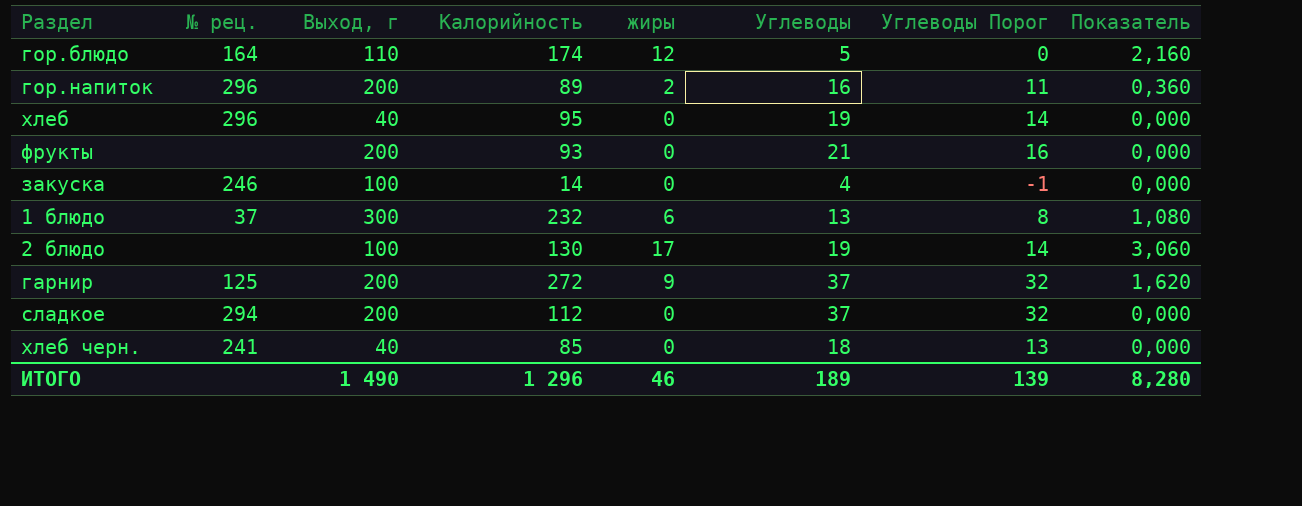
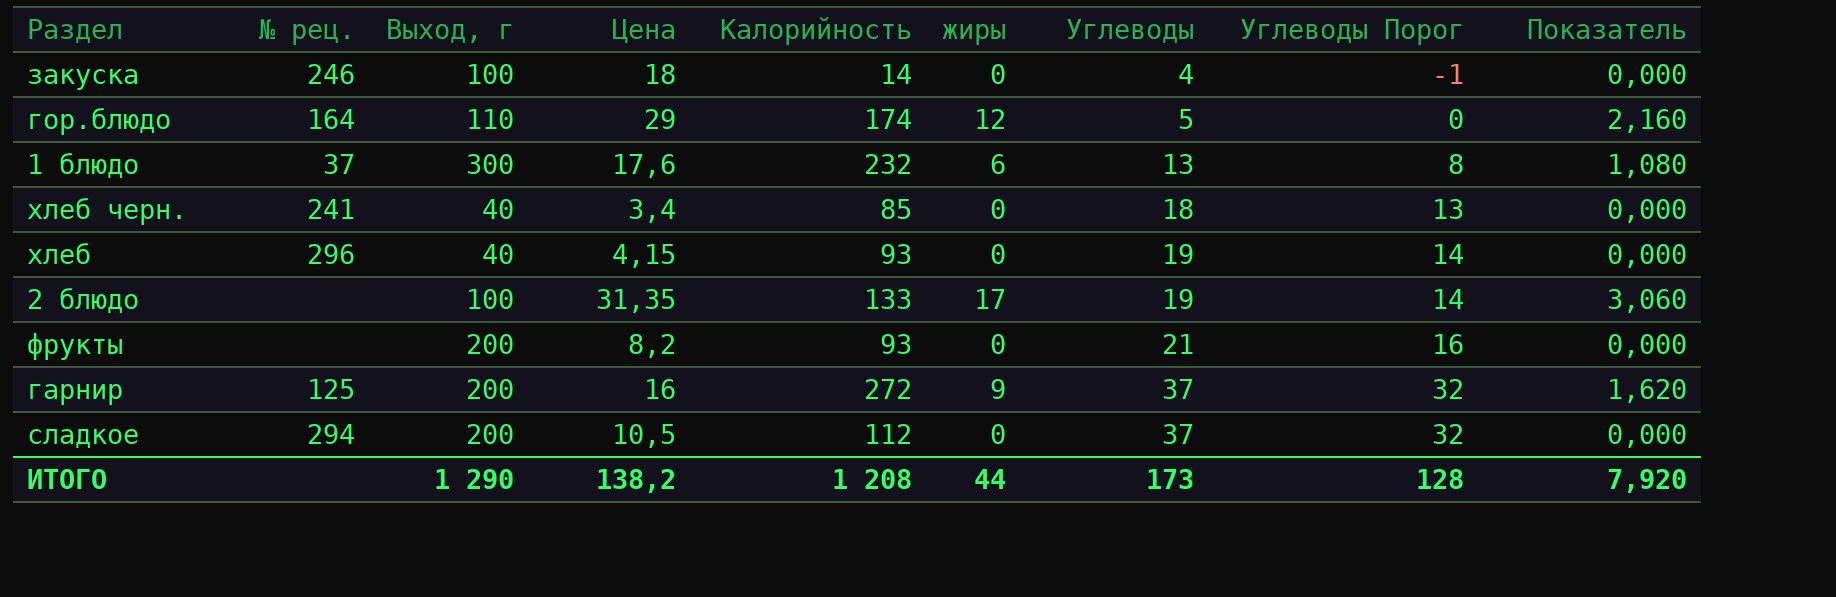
row order: none -> Углеводы ascending
column Цена | position: none -> 4
row гор.напиток: 296 | 200 | 89 | 2 | 16 | 11 | 0,360 -> none
хлеб | Калорийность: 95 -> 93
2 блюдо | Калорийность: 130 -> 133
ИТОГО | Выход, г: 1 490 -> 1 290
ИТОГО | Калорийность: 1 296 -> 1 208
ИТОГО | жиры: 46 -> 44
ИТОГО | Углеводы: 189 -> 173
ИТОГО | Углеводы Порог: 139 -> 128
ИТОГО | Показатель: 8,280 -> 7,920

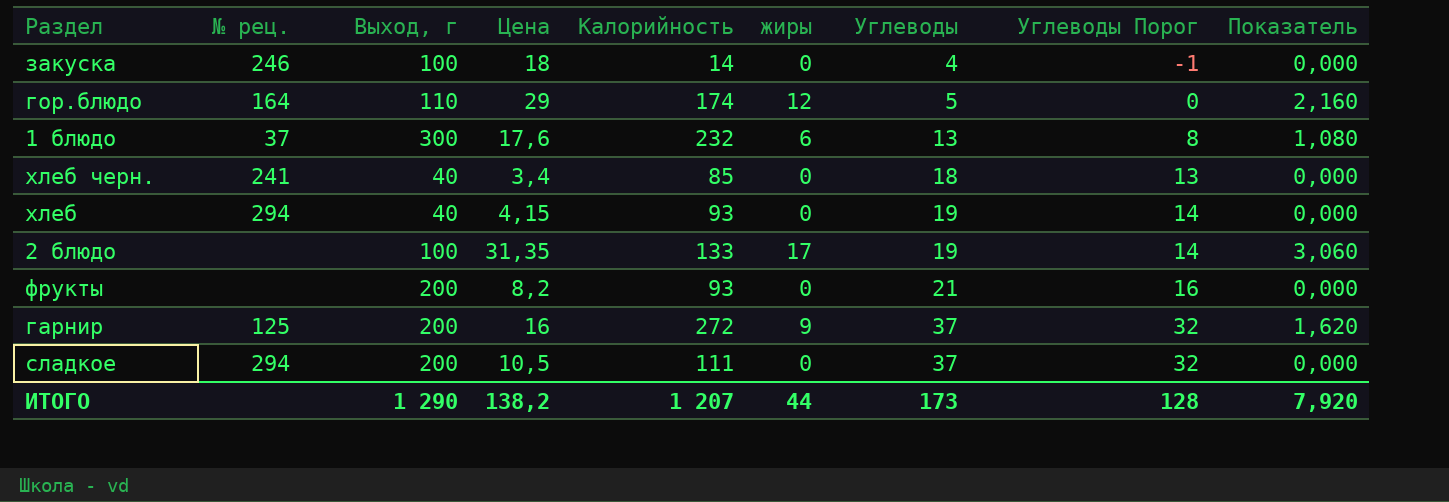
хлеб | № рец.: 296 -> 294
сладкое | Калорийность: 112 -> 111
ИТОГО | Калорийность: 1 208 -> 1 207

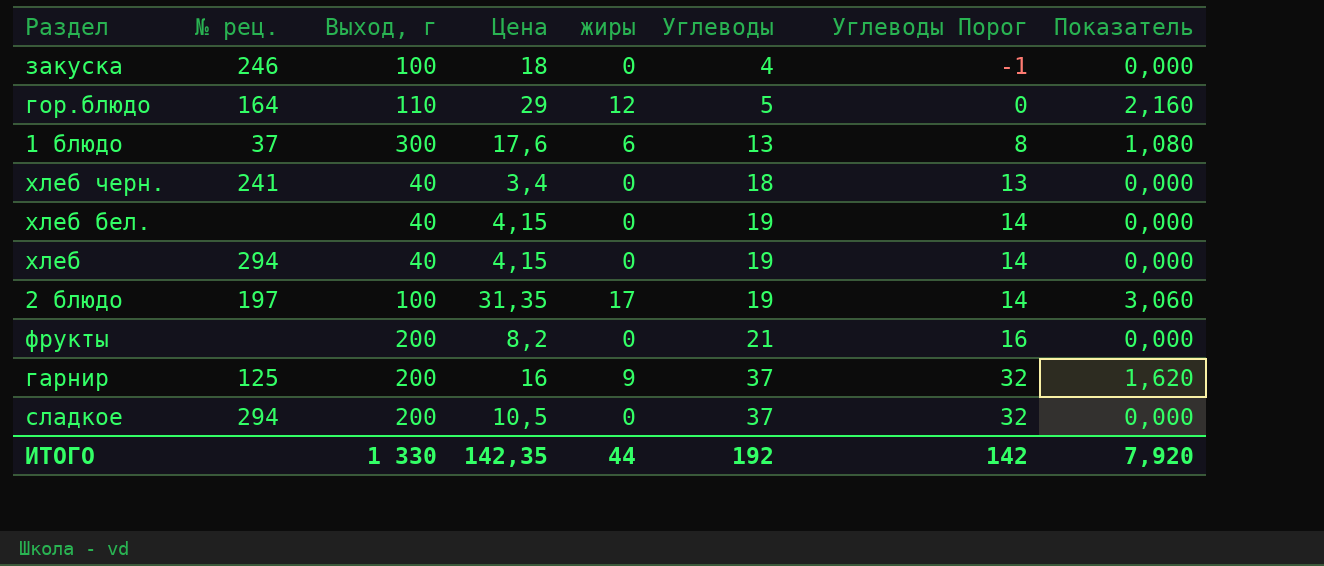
column Калорийность | position: 5 -> none
row хлеб бел.: none -> none | 40 | 4,15 | 0 | 19 | 14 | 0,000
2 блюдо | № рец.: none -> 197
ИТОГО | Выход, г: 1 290 -> 1 330
ИТОГО | Цена: 138,2 -> 142,35
ИТОГО | Углеводы: 173 -> 192
ИТОГО | Углеводы Порог: 128 -> 142

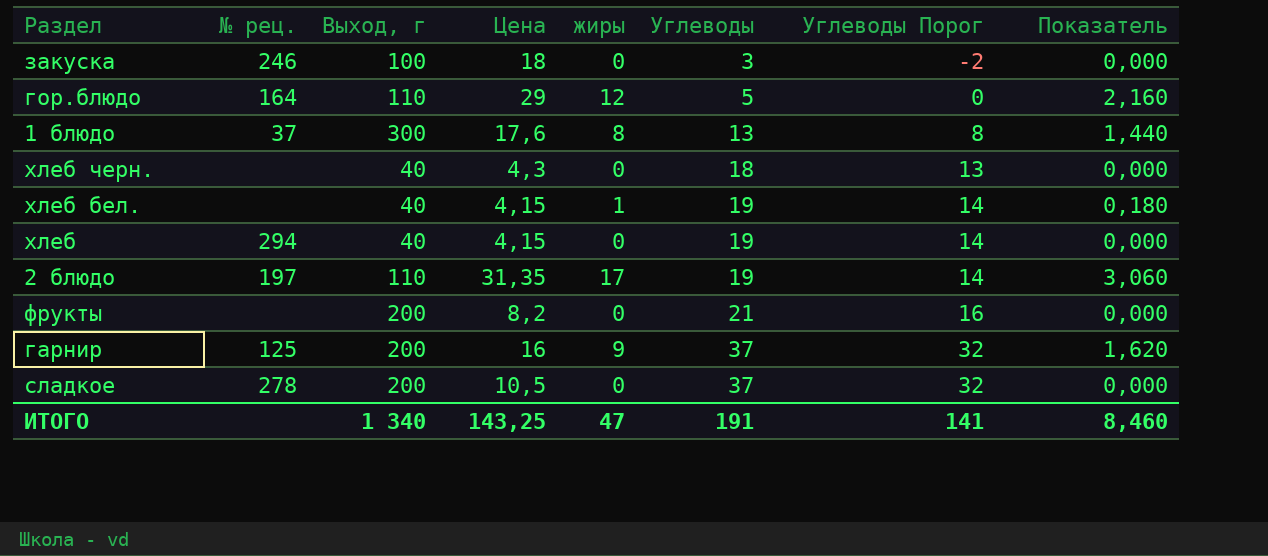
закуска | Углеводы: 4 -> 3
закуска | Углеводы Порог: -1 -> -2
1 блюдо | жиры: 6 -> 8
1 блюдо | Показатель: 1,080 -> 1,440
хлеб черн. | № рец.: 241 -> none
хлеб черн. | Цена: 3,4 -> 4,3
хлеб бел. | жиры: 0 -> 1
хлеб бел. | Показатель: 0,000 -> 0,180
2 блюдо | Выход, г: 100 -> 110
сладкое | № рец.: 294 -> 278
ИТОГО | Выход, г: 1 330 -> 1 340
ИТОГО | Цена: 142,35 -> 143,25
ИТОГО | жиры: 44 -> 47
ИТОГО | Углеводы: 192 -> 191
ИТОГО | Углеводы Порог: 142 -> 141
ИТОГО | Показатель: 7,920 -> 8,460

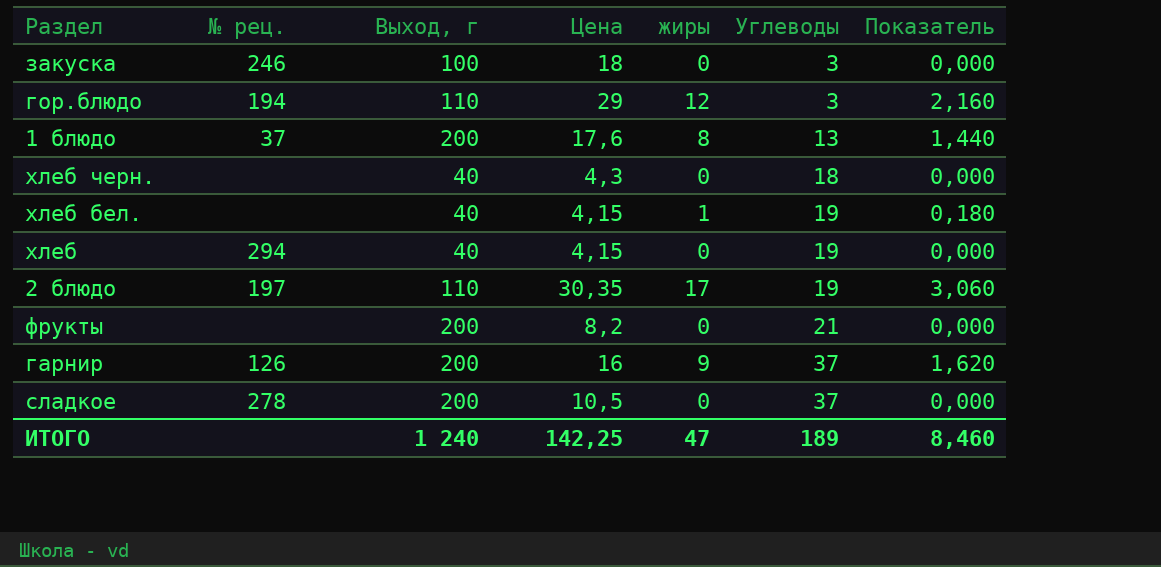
column Углеводы Порог | formula: [Углеводы] - 5 -> none
гор.блюдо | № рец.: 164 -> 194
гор.блюдо | Углеводы: 5 -> 3
1 блюдо | Выход, г: 300 -> 200
2 блюдо | Цена: 31,35 -> 30,35
гарнир | № рец.: 125 -> 126
ИТОГО | Выход, г: 1 340 -> 1 240
ИТОГО | Цена: 143,25 -> 142,25
ИТОГО | Углеводы: 191 -> 189

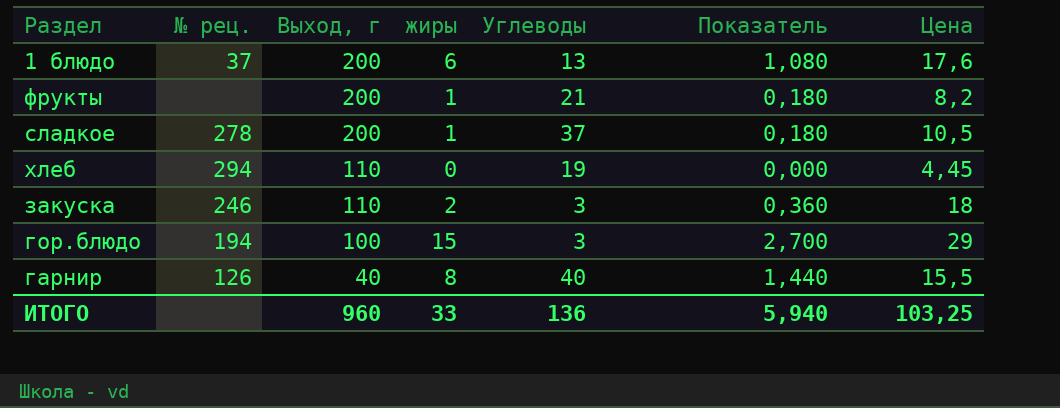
row order: Углеводы ascending -> Выход, г descending
column Цена | position: 4 -> 7
row хлеб черн.: none | 40 | 4,3 | 0 | 18 | 0,000 -> none
row хлеб бел.: none | 40 | 4,15 | 1 | 19 | 0,180 -> none
row 2 блюдо: 197 | 110 | 30,35 | 17 | 19 | 3,060 -> none
1 блюдо | жиры: 8 -> 6
1 блюдо | Показатель: 1,440 -> 1,080
фрукты | жиры: 0 -> 1
фрукты | Показатель: 0,000 -> 0,180
сладкое | жиры: 0 -> 1
сладкое | Показатель: 0,000 -> 0,180
хлеб | Выход, г: 40 -> 110
хлеб | Цена: 4,15 -> 4,45
закуска | Выход, г: 100 -> 110
закуска | жиры: 0 -> 2
закуска | Показатель: 0,000 -> 0,360
гор.блюдо | Выход, г: 110 -> 100
гор.блюдо | жиры: 12 -> 15
гор.блюдо | Показатель: 2,160 -> 2,700
гарнир | Выход, г: 200 -> 40
гарнир | жиры: 9 -> 8
гарнир | Углеводы: 37 -> 40
гарнир | Показатель: 1,620 -> 1,440
гарнир | Цена: 16 -> 15,5
ИТОГО | Выход, г: 1 240 -> 960
ИТОГО | жиры: 47 -> 33
ИТОГО | Углеводы: 189 -> 136
ИТОГО | Показатель: 8,460 -> 5,940
ИТОГО | Цена: 142,25 -> 103,25

